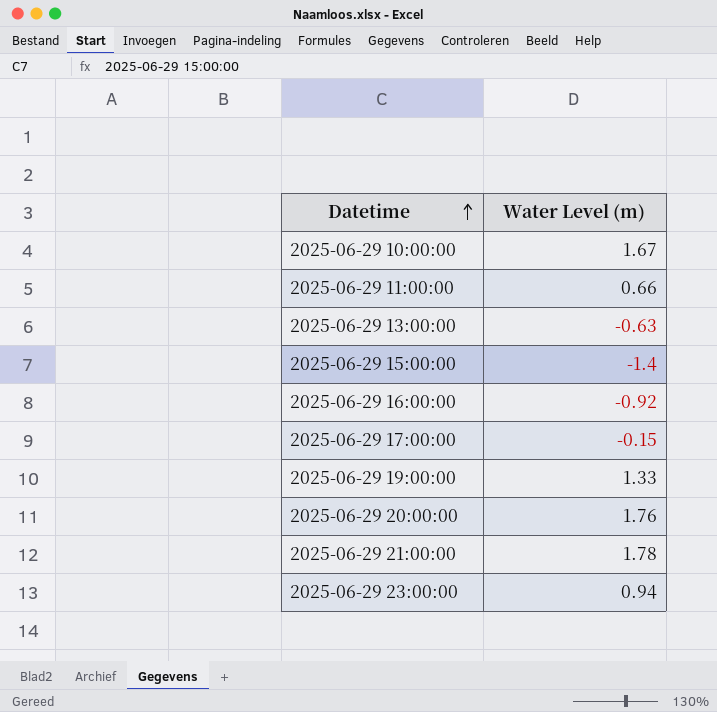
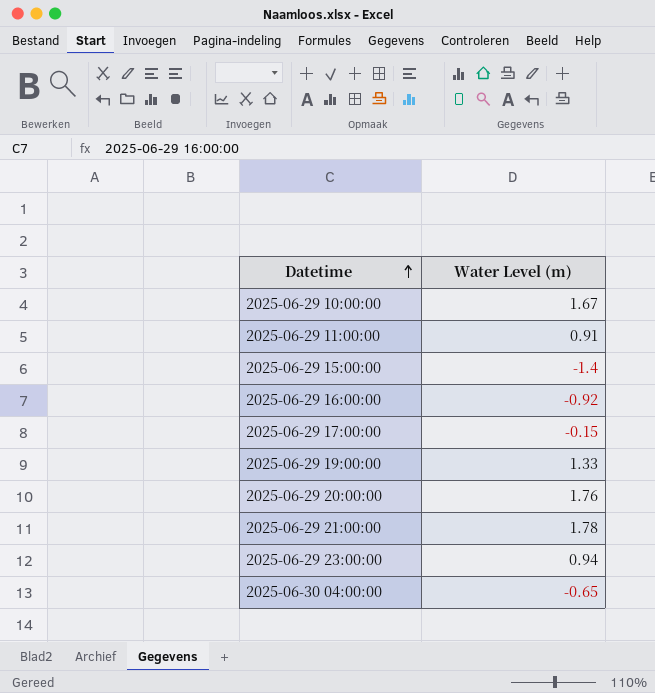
row 2025-06-29 13:00:00: -0.63 -> none
2025-06-29 11:00:00 | Water Level (m): 0.66 -> 0.91
row 2025-06-30 04:00:00: none -> -0.65

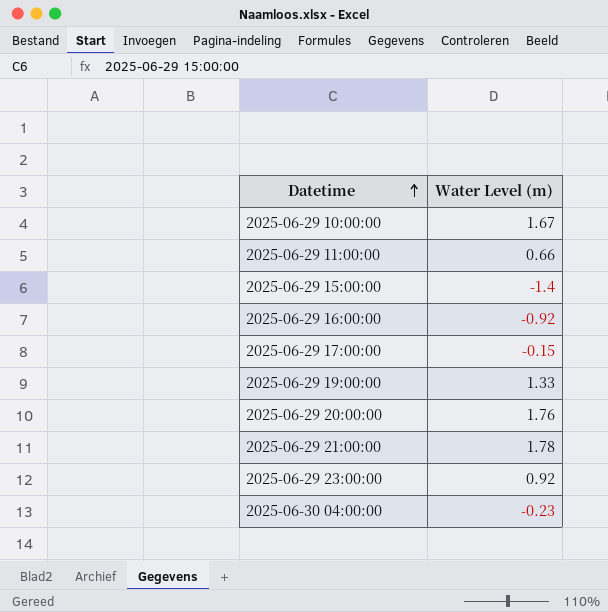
2025-06-29 11:00:00 | Water Level (m): 0.91 -> 0.66
2025-06-29 23:00:00 | Water Level (m): 0.94 -> 0.92
2025-06-30 04:00:00 | Water Level (m): -0.65 -> -0.23

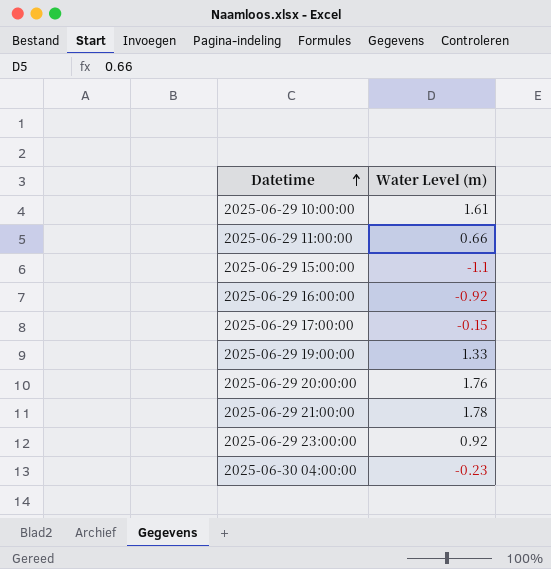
2025-06-29 10:00:00 | Water Level (m): 1.67 -> 1.61
2025-06-29 15:00:00 | Water Level (m): -1.4 -> -1.1

